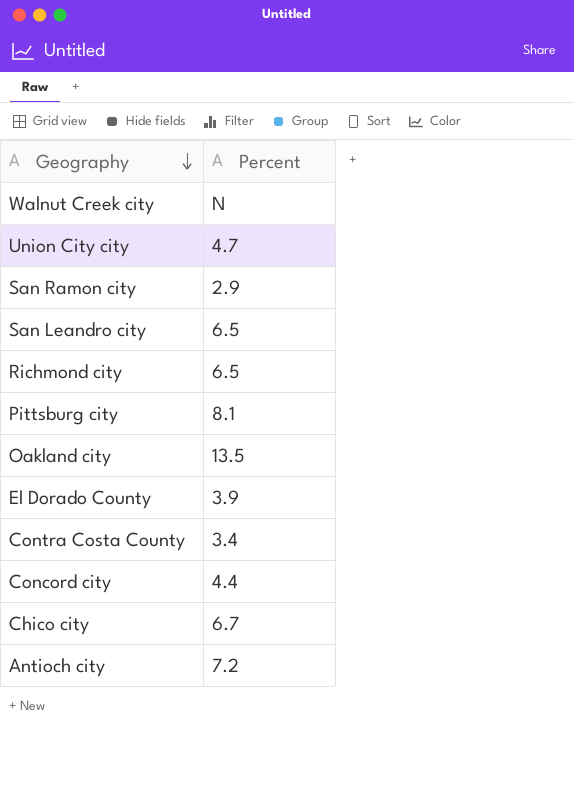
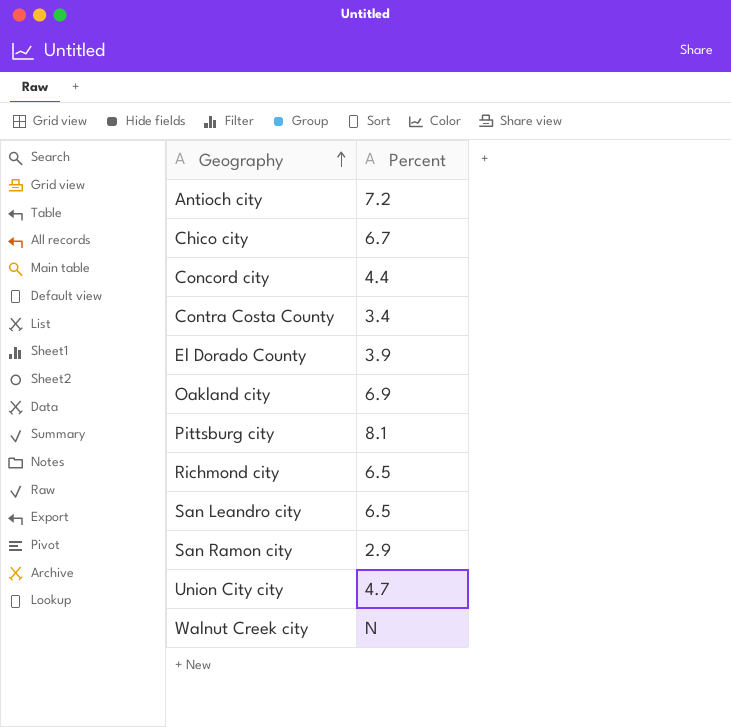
row order: Geography descending -> Geography ascending
Oakland city | Percent: 13.5 -> 6.9

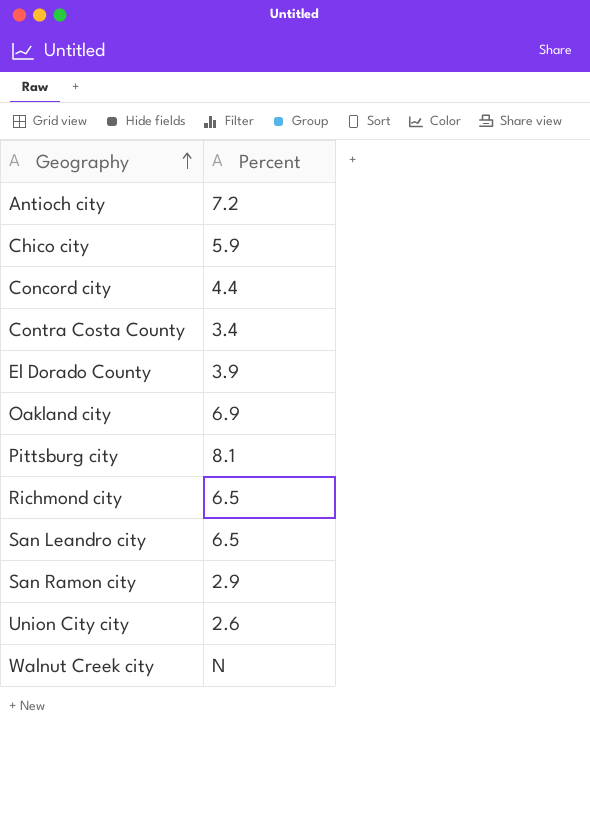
Chico city | Percent: 6.7 -> 5.9
Union City city | Percent: 4.7 -> 2.6

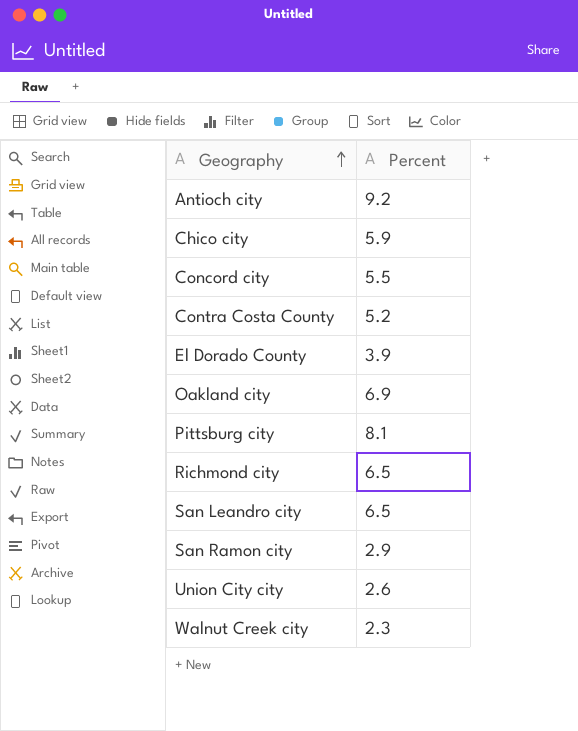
Antioch city | Percent: 7.2 -> 9.2
Concord city | Percent: 4.4 -> 5.5
Contra Costa County | Percent: 3.4 -> 5.2
Walnut Creek city | Percent: N -> 2.3

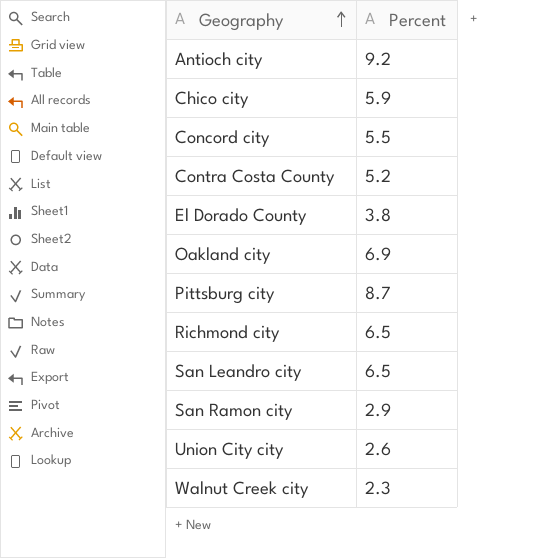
El Dorado County | Percent: 3.9 -> 3.8
Pittsburg city | Percent: 8.1 -> 8.7

